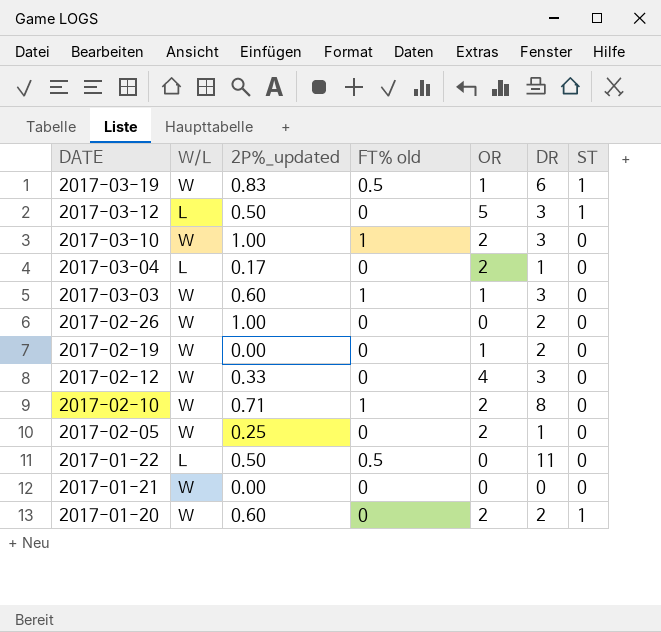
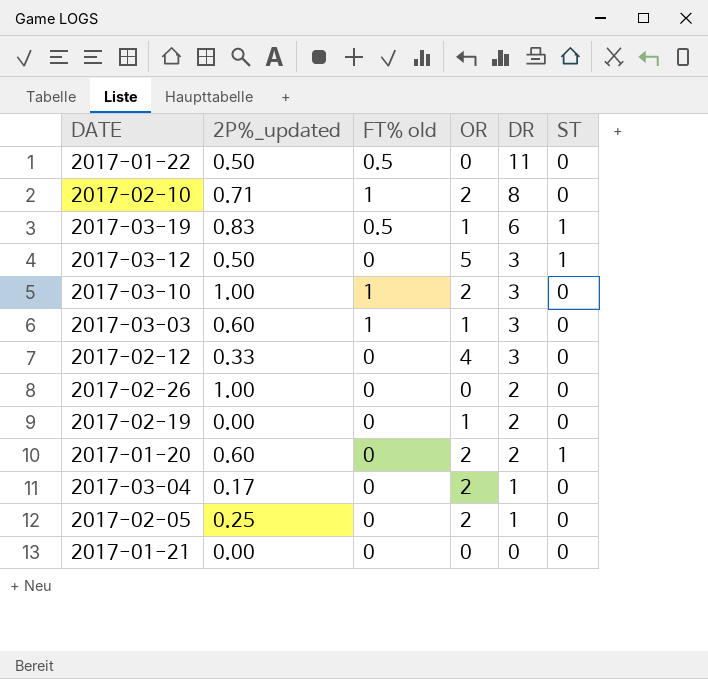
row order: DATE descending -> DR descending
column W/L | position: 2 -> none

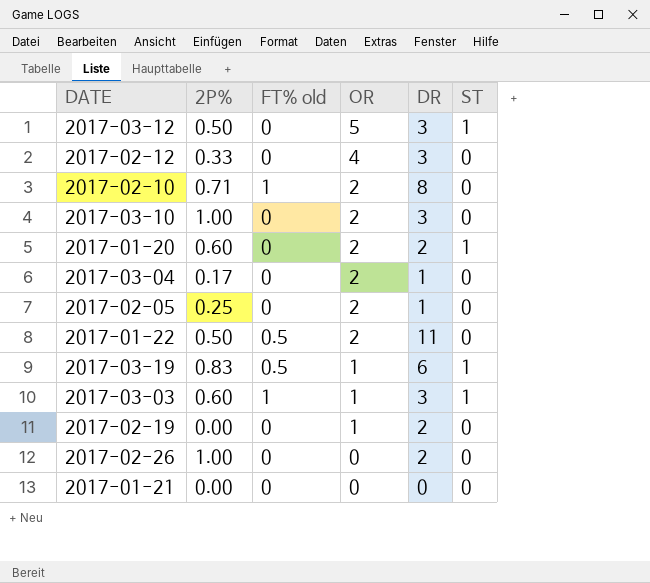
row order: DR descending -> OR descending
column name: 2P%_updated -> 2P%
2017-03-10 | FT% old: 1 -> 0
2017-01-22 | OR: 0 -> 2
2017-03-03 | ST: 0 -> 1

